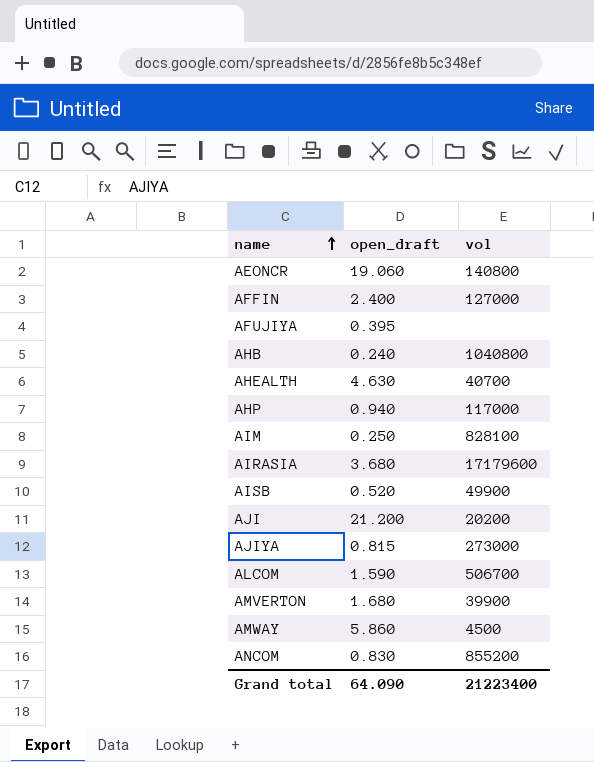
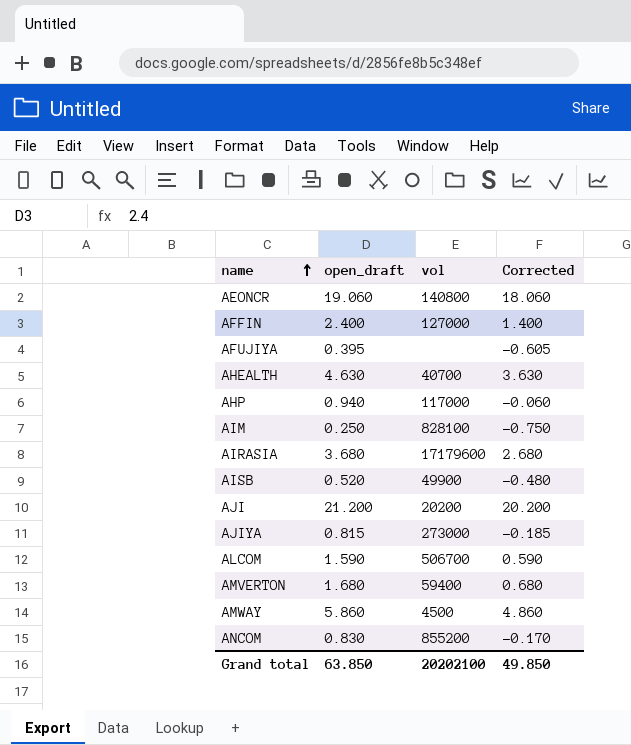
column Corrected | formula: none -> [open_draft] - 1
row AHB: 0.240 | 1040800 -> none
AMVERTON | vol: 39900 -> 59400
Grand total | open_draft: 64.090 -> 63.850
Grand total | vol: 21223400 -> 20202100

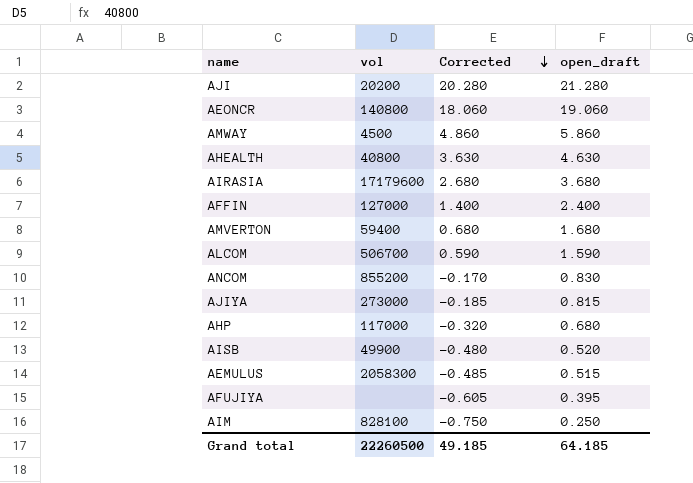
row order: name ascending -> Corrected descending
column open_draft | position: 2 -> 4
AJI | Corrected: 20.200 -> 20.280
AJI | open_draft: 21.200 -> 21.280
AHEALTH | vol: 40700 -> 40800
AHP | Corrected: -0.060 -> -0.320
AHP | open_draft: 0.940 -> 0.680
row AEMULUS: none -> 2058300 | -0.485 | 0.515
Grand total | vol: 20202100 -> 22260500
Grand total | Corrected: 49.850 -> 49.185
Grand total | open_draft: 63.850 -> 64.185

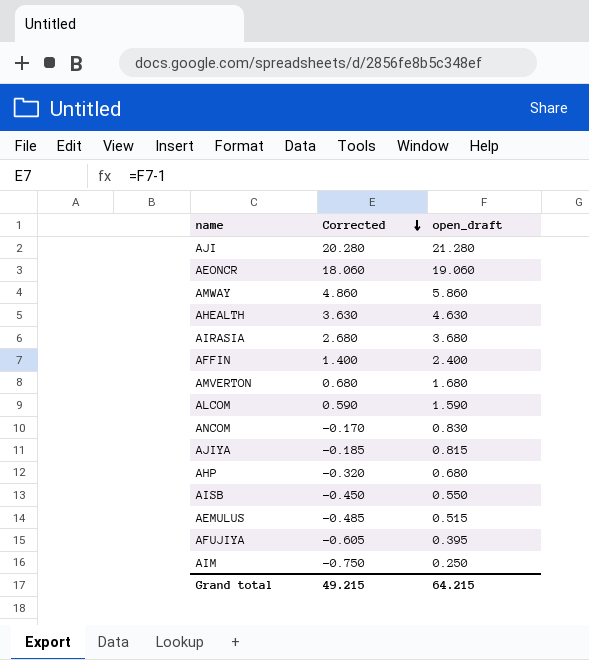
column vol | position: 2 -> none
AISB | Corrected: -0.480 -> -0.450
AISB | open_draft: 0.520 -> 0.550
Grand total | Corrected: 49.185 -> 49.215
Grand total | open_draft: 64.185 -> 64.215

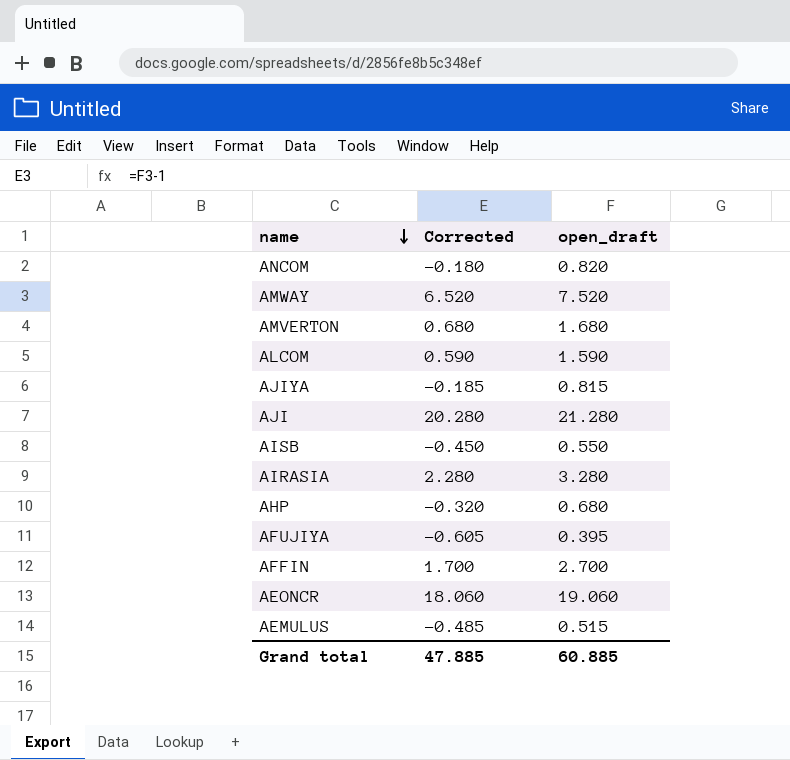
row order: Corrected descending -> name descending
row AHEALTH: 3.630 | 4.630 -> none
row AIM: -0.750 | 0.250 -> none
ANCOM | Corrected: -0.170 -> -0.180
ANCOM | open_draft: 0.830 -> 0.820
AMWAY | Corrected: 4.860 -> 6.520
AMWAY | open_draft: 5.860 -> 7.520
AIRASIA | Corrected: 2.680 -> 2.280
AIRASIA | open_draft: 3.680 -> 3.280
AFFIN | Corrected: 1.400 -> 1.700
AFFIN | open_draft: 2.400 -> 2.700
Grand total | Corrected: 49.215 -> 47.885
Grand total | open_draft: 64.215 -> 60.885

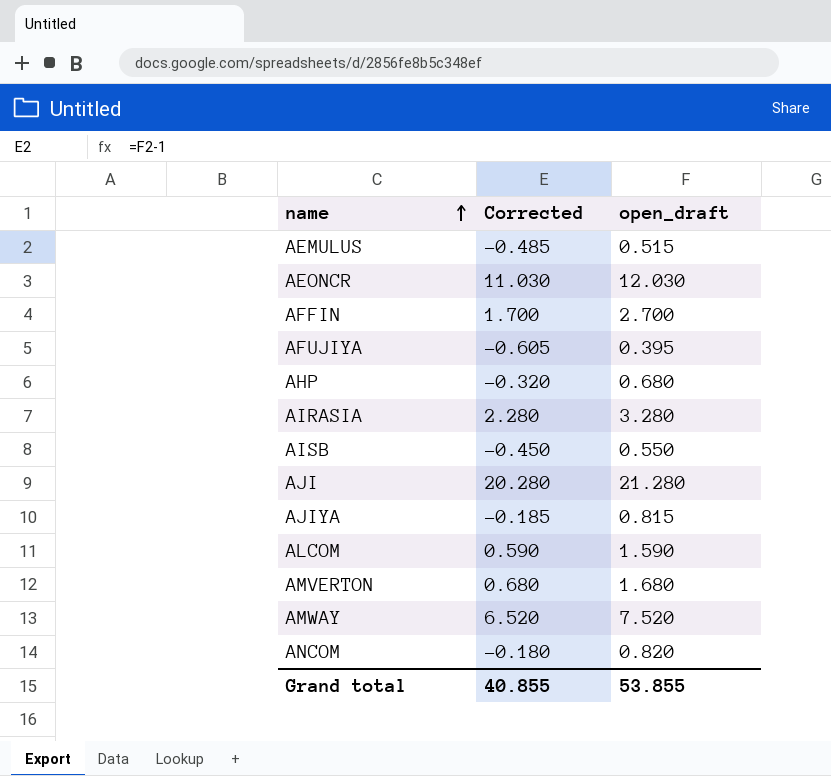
row order: name descending -> name ascending
AEONCR | Corrected: 18.060 -> 11.030
AEONCR | open_draft: 19.060 -> 12.030
Grand total | Corrected: 47.885 -> 40.855
Grand total | open_draft: 60.885 -> 53.855

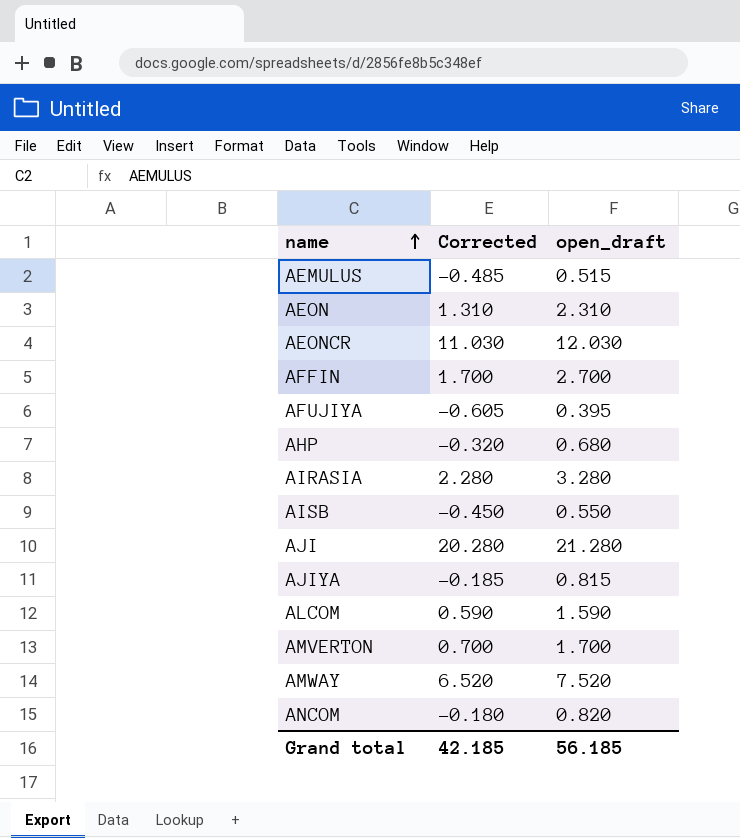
row AEON: none -> 1.310 | 2.310
AMVERTON | Corrected: 0.680 -> 0.700
AMVERTON | open_draft: 1.680 -> 1.700
Grand total | Corrected: 40.855 -> 42.185
Grand total | open_draft: 53.855 -> 56.185

